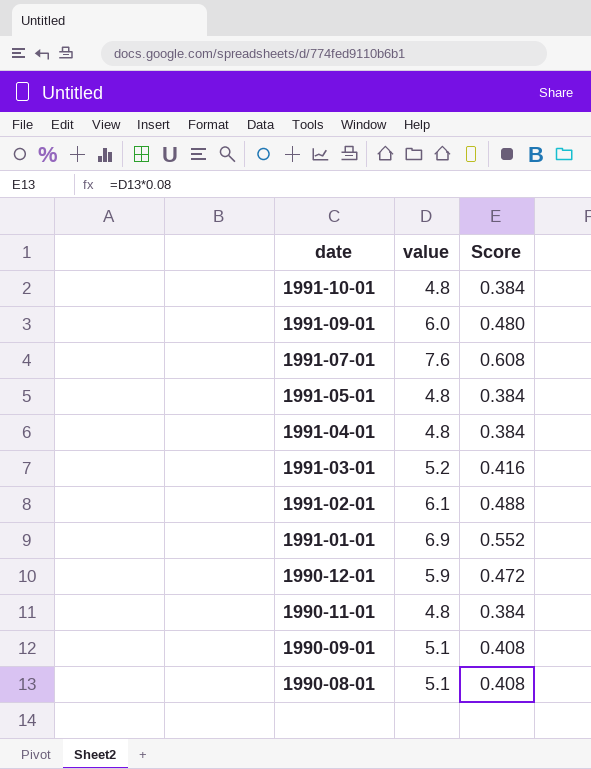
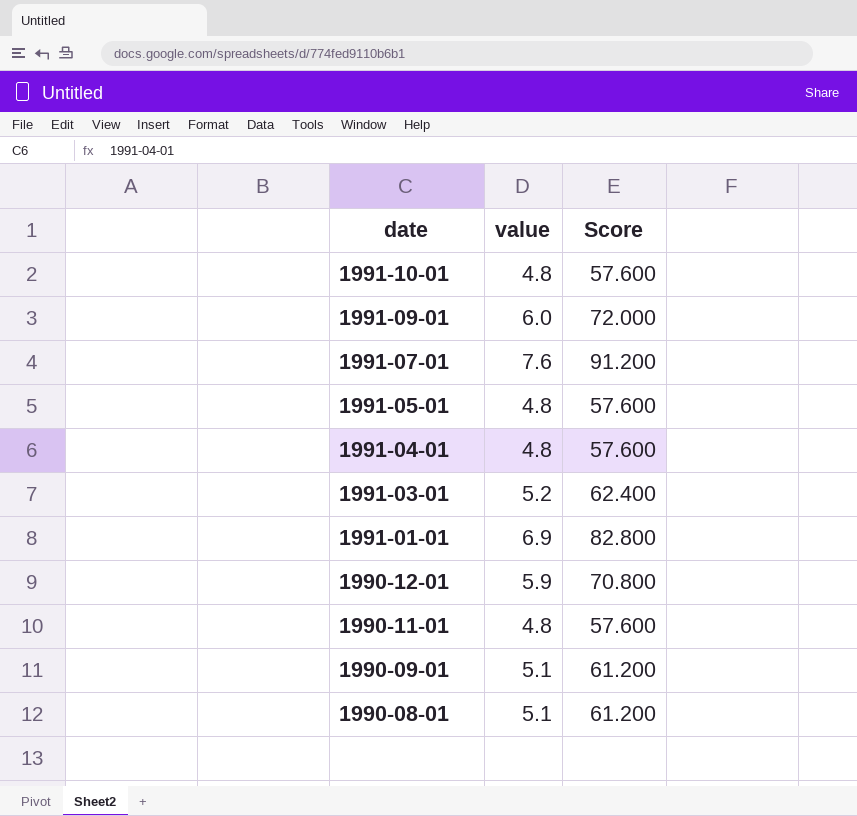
column Score | formula: [value] * 0.08 -> [value] * 12
row 1991-02-01: 6.1 | 0.488 -> none

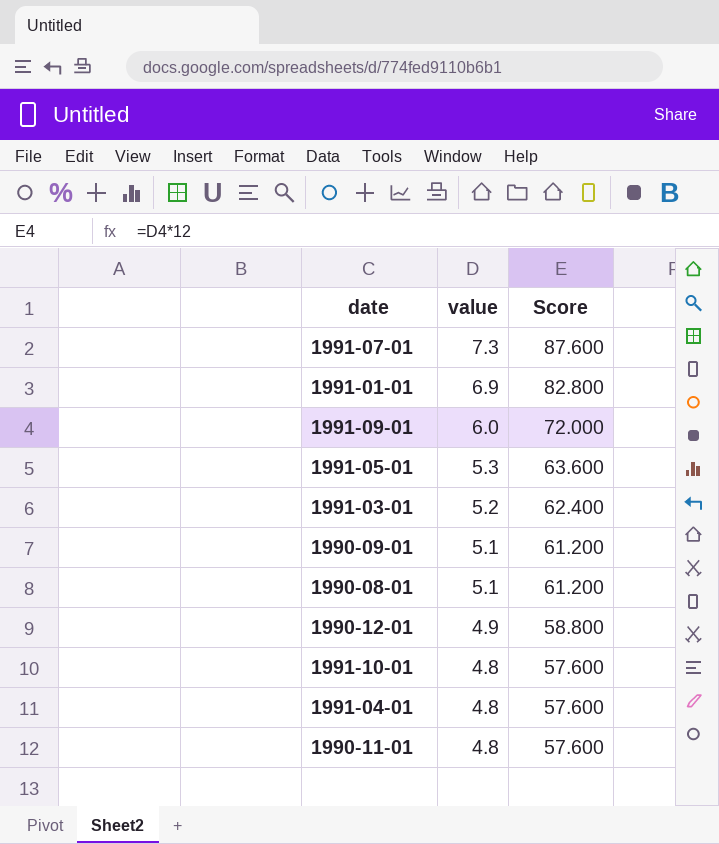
row order: date descending -> value descending
1991-07-01 | value: 7.6 -> 7.3
1991-07-01 | Score: 91.200 -> 87.600
1991-05-01 | value: 4.8 -> 5.3
1991-05-01 | Score: 57.600 -> 63.600
1990-12-01 | value: 5.9 -> 4.9
1990-12-01 | Score: 70.800 -> 58.800

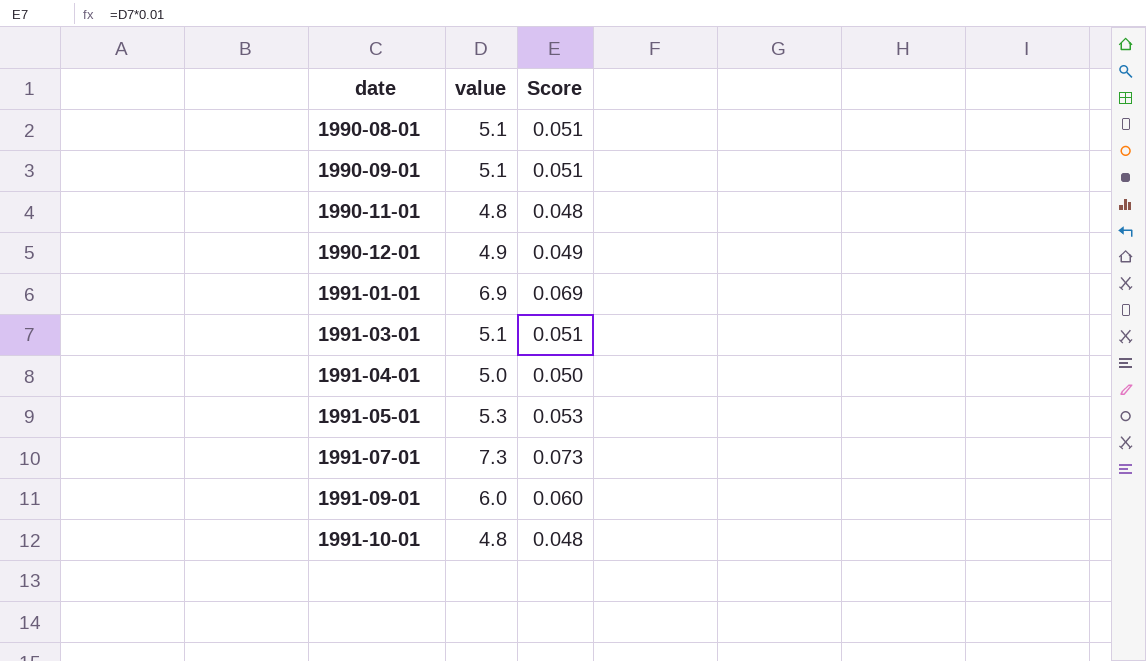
row order: value descending -> date ascending
column Score | formula: [value] * 12 -> [value] * 0.01
1991-03-01 | value: 5.2 -> 5.1
1991-04-01 | value: 4.8 -> 5.0

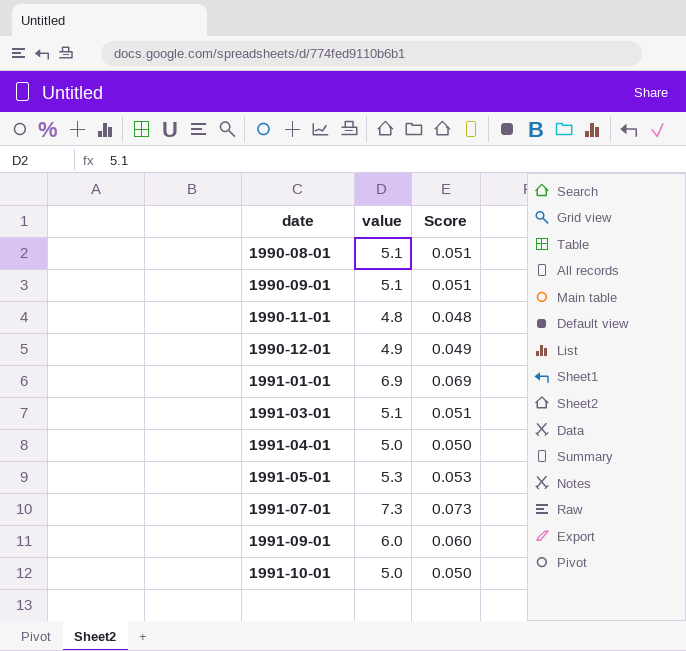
1991-10-01 | value: 4.8 -> 5.0
1991-10-01 | Score: 0.048 -> 0.050

